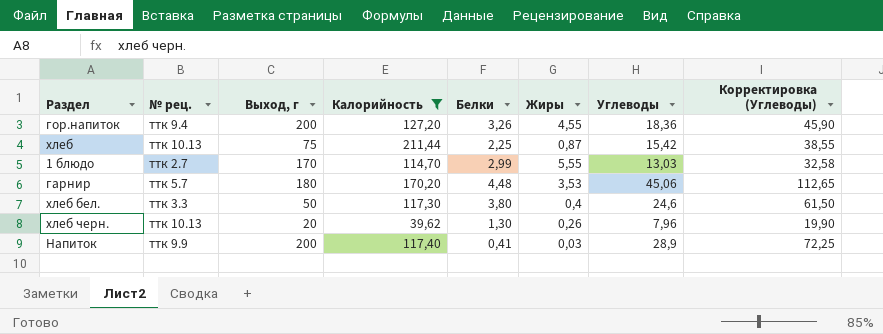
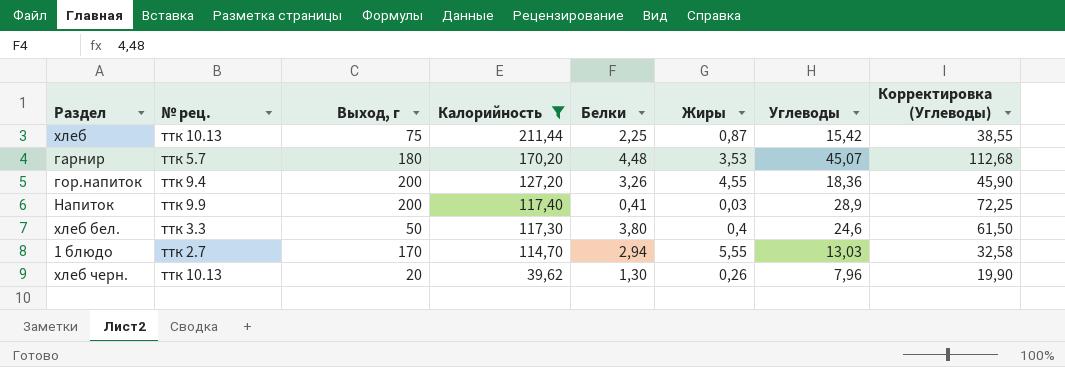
row order: none -> Калорийность descending
гарнир | Углеводы: 45,06 -> 45,07
гарнир | Корректировка (Углеводы): 112,65 -> 112,68
1 блюдо | Белки: 2,99 -> 2,94

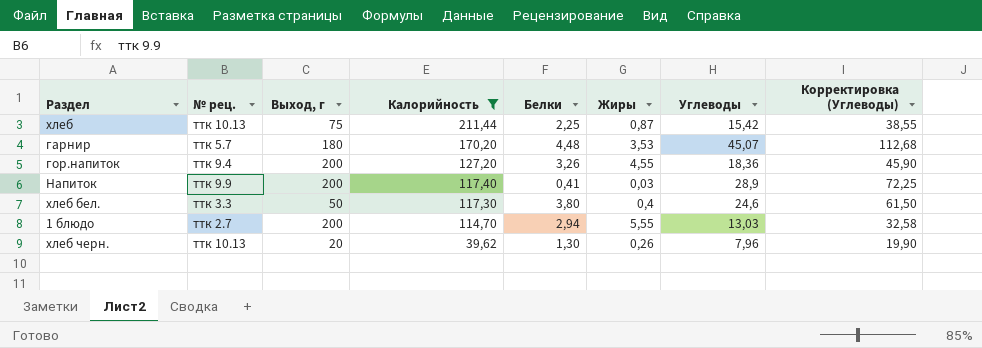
1 блюдо | Выход, г: 170 -> 200

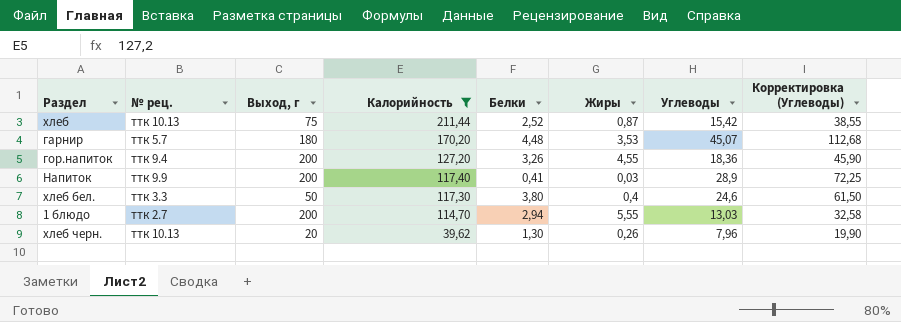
хлеб | Белки: 2,25 -> 2,52

